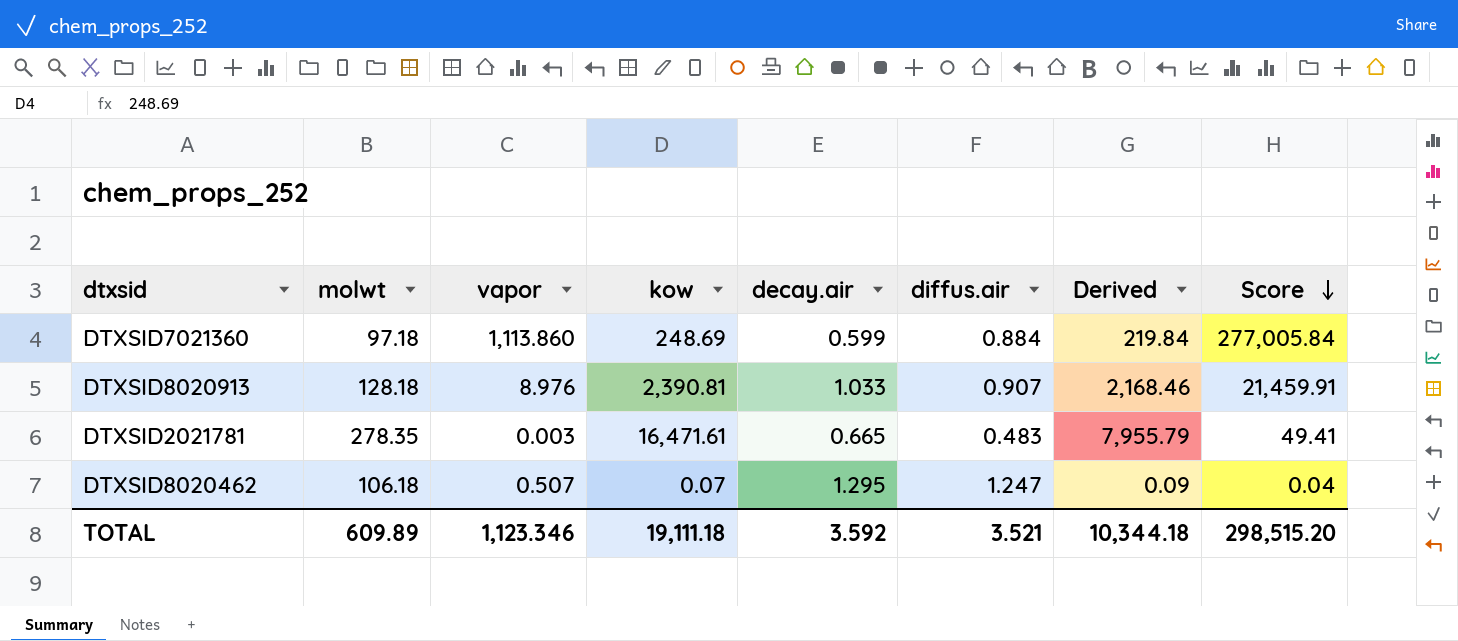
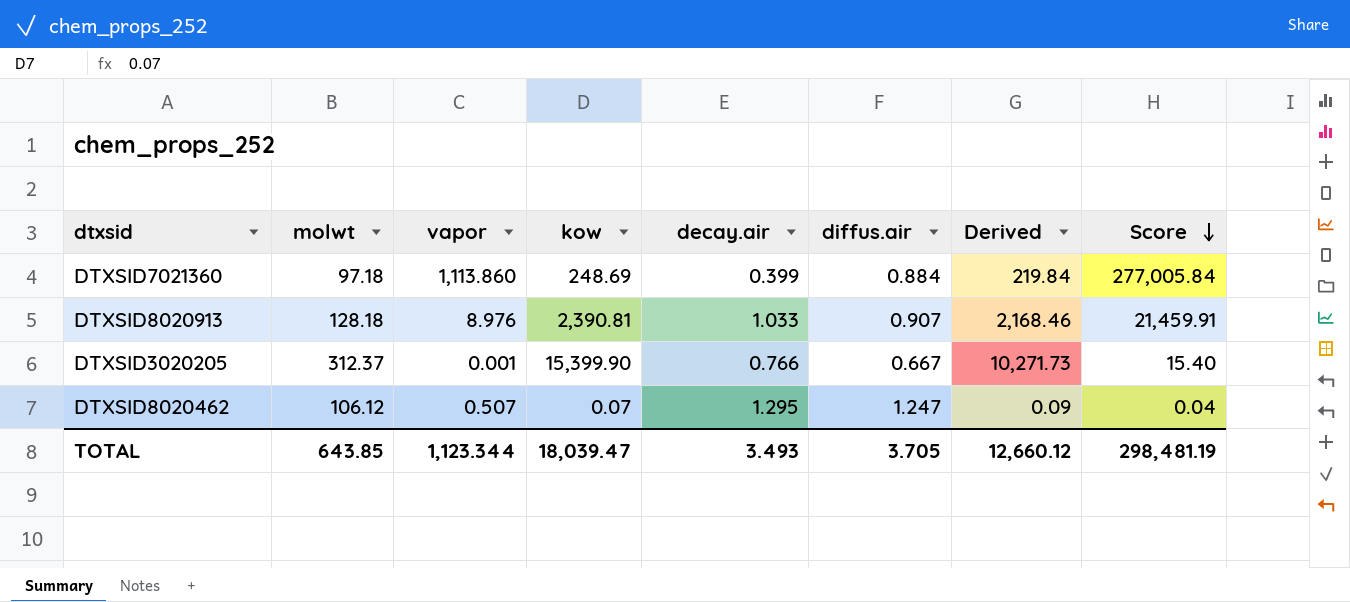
row DTXSID2021781: 278.35 | 0.003 | 16,471.61 | 0.665 | 0.483 | 7,955.79 | 49.41 -> none
DTXSID7021360 | decay.air: 0.599 -> 0.399
row DTXSID3020205: none -> 312.37 | 0.001 | 15,399.90 | 0.766 | 0.667 | 10,271.73 | 15.40
DTXSID8020462 | molwt: 106.18 -> 106.12
TOTAL | molwt: 609.89 -> 643.85
TOTAL | vapor: 1,123.346 -> 1,123.344
TOTAL | kow: 19,111.18 -> 18,039.47
TOTAL | decay.air: 3.592 -> 3.493
TOTAL | diffus.air: 3.521 -> 3.705
TOTAL | Derived: 10,344.18 -> 12,660.12
TOTAL | Score: 298,515.20 -> 298,481.19

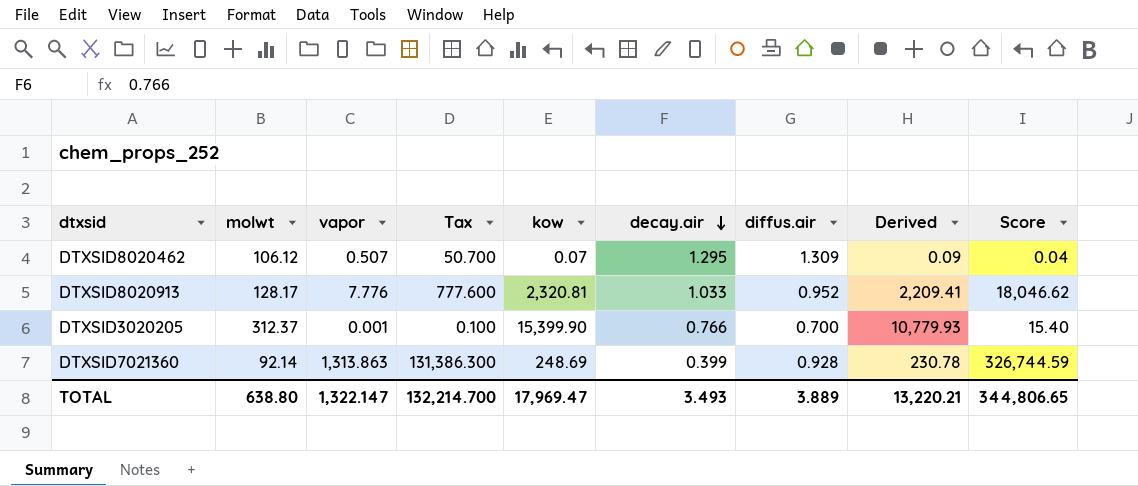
row order: Score descending -> decay.air descending
column Tax | formula: none -> [vapor] * 100
DTXSID8020462 | diffus.air: 1.247 -> 1.309
DTXSID8020913 | molwt: 128.18 -> 128.17
DTXSID8020913 | vapor: 8.976 -> 7.776
DTXSID8020913 | kow: 2,390.81 -> 2,320.81
DTXSID8020913 | diffus.air: 0.907 -> 0.952
DTXSID8020913 | Derived: 2,168.46 -> 2,209.41
DTXSID8020913 | Score: 21,459.91 -> 18,046.62
DTXSID3020205 | diffus.air: 0.667 -> 0.700
DTXSID3020205 | Derived: 10,271.73 -> 10,779.93
DTXSID7021360 | molwt: 97.18 -> 92.14
DTXSID7021360 | vapor: 1,113.860 -> 1,313.863
DTXSID7021360 | diffus.air: 0.884 -> 0.928
DTXSID7021360 | Derived: 219.84 -> 230.78
DTXSID7021360 | Score: 277,005.84 -> 326,744.59
TOTAL | molwt: 643.85 -> 638.80
TOTAL | vapor: 1,123.344 -> 1,322.147
TOTAL | kow: 18,039.47 -> 17,969.47
TOTAL | diffus.air: 3.705 -> 3.889
TOTAL | Derived: 12,660.12 -> 13,220.21
TOTAL | Score: 298,481.19 -> 344,806.65

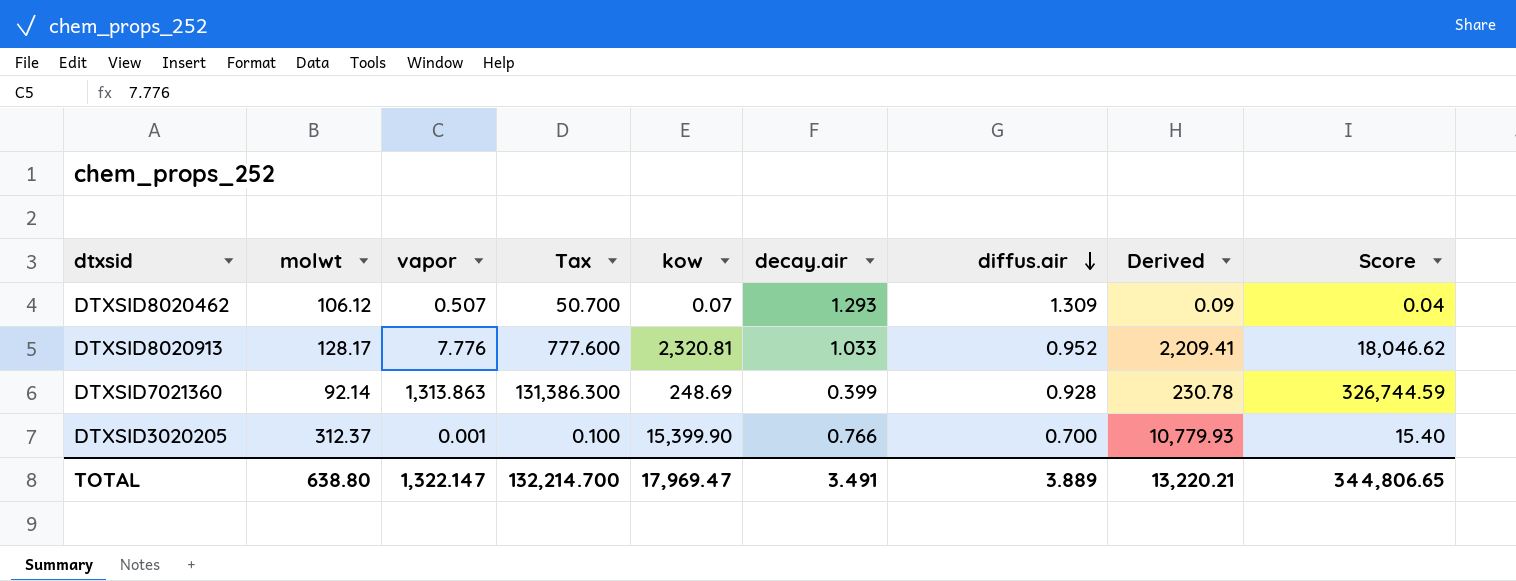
row order: decay.air descending -> diffus.air descending
DTXSID8020462 | decay.air: 1.295 -> 1.293
TOTAL | decay.air: 3.493 -> 3.491

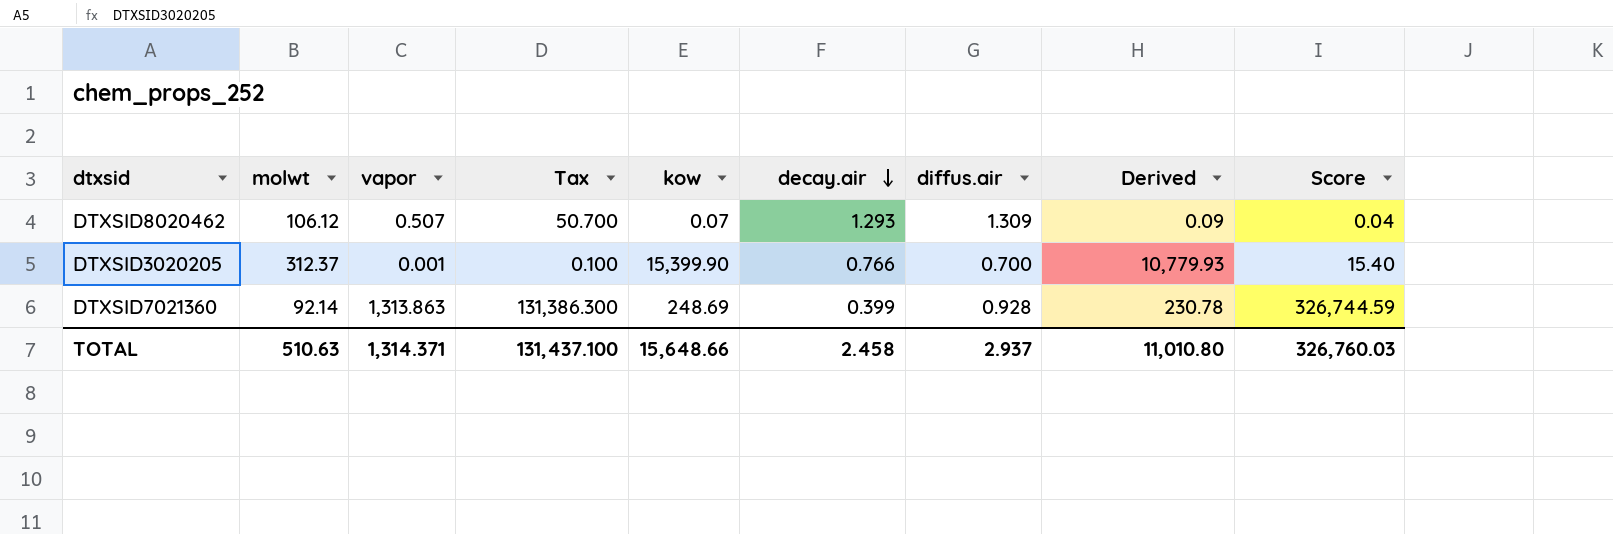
row order: diffus.air descending -> decay.air descending
row DTXSID8020913: 128.17 | 7.776 | 777.600 | 2,320.81 | 1.033 | 0.952 | 2,209.41 | 18,046.62 -> none
TOTAL | molwt: 638.80 -> 510.63
TOTAL | vapor: 1,322.147 -> 1,314.371
TOTAL | Tax: 132,214.700 -> 131,437.100
TOTAL | kow: 17,969.47 -> 15,648.66
TOTAL | decay.air: 3.491 -> 2.458
TOTAL | diffus.air: 3.889 -> 2.937
TOTAL | Derived: 13,220.21 -> 11,010.80
TOTAL | Score: 344,806.65 -> 326,760.03

